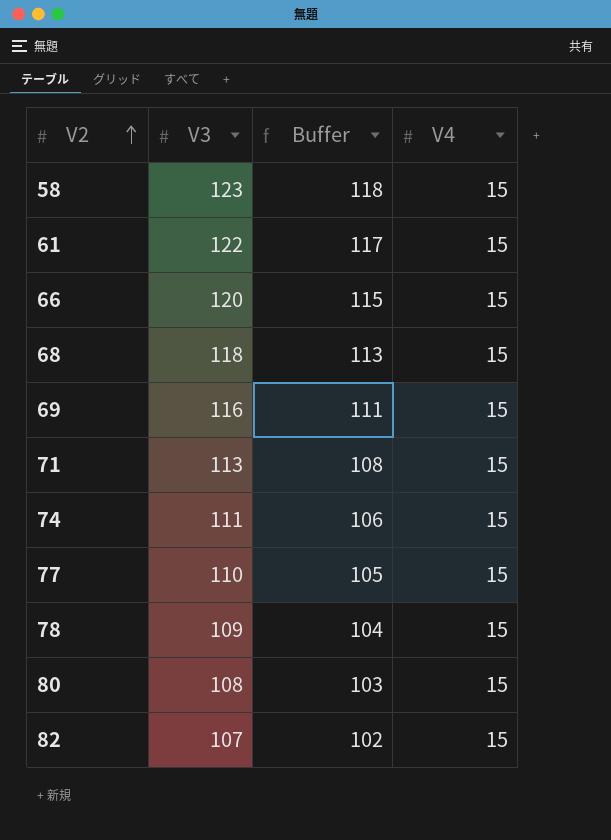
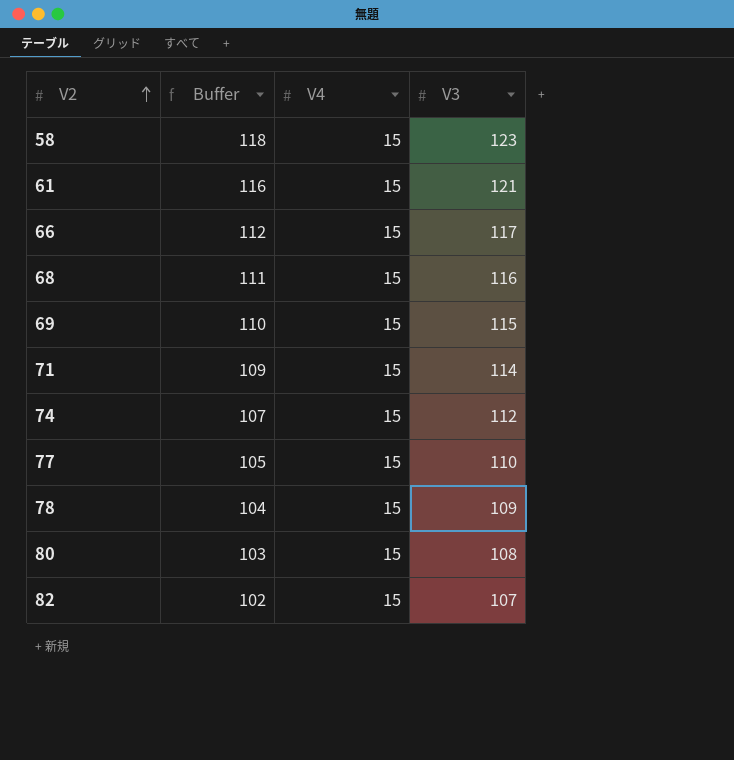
column V3 | position: 2 -> 4
61 | Buffer: 117 -> 116
61 | V3: 122 -> 121
66 | Buffer: 115 -> 112
66 | V3: 120 -> 117
68 | Buffer: 113 -> 111
68 | V3: 118 -> 116
69 | Buffer: 111 -> 110
69 | V3: 116 -> 115
71 | Buffer: 108 -> 109
71 | V3: 113 -> 114
74 | Buffer: 106 -> 107
74 | V3: 111 -> 112

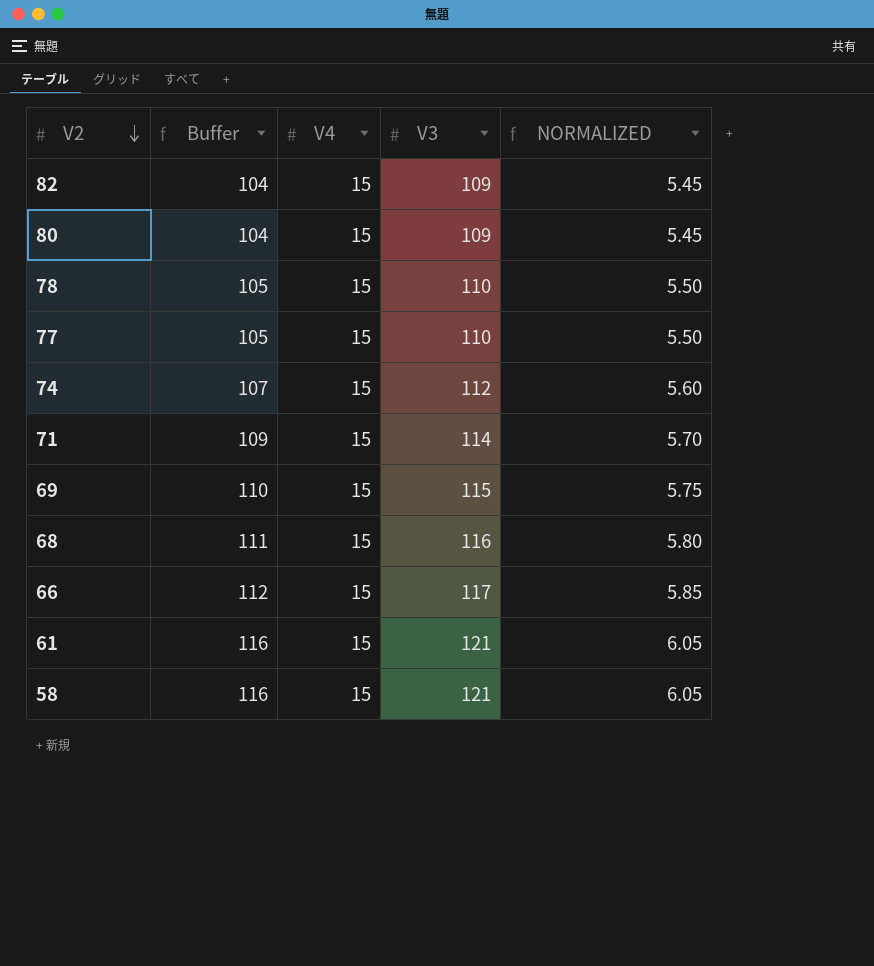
row order: V2 ascending -> V2 descending
column NORMALIZED | formula: none -> [V3] * 0.05
82 | Buffer: 102 -> 104
82 | V3: 107 -> 109
80 | Buffer: 103 -> 104
80 | V3: 108 -> 109
78 | Buffer: 104 -> 105
78 | V3: 109 -> 110
58 | Buffer: 118 -> 116
58 | V3: 123 -> 121

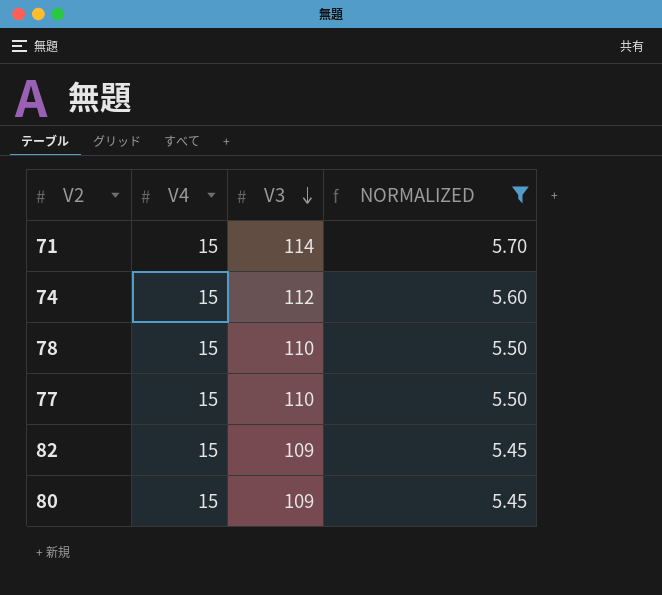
filter: none -> NORMALIZED <= 5.70
row order: V2 descending -> V3 descending
column Buffer | formula: [V3] - 5 -> none

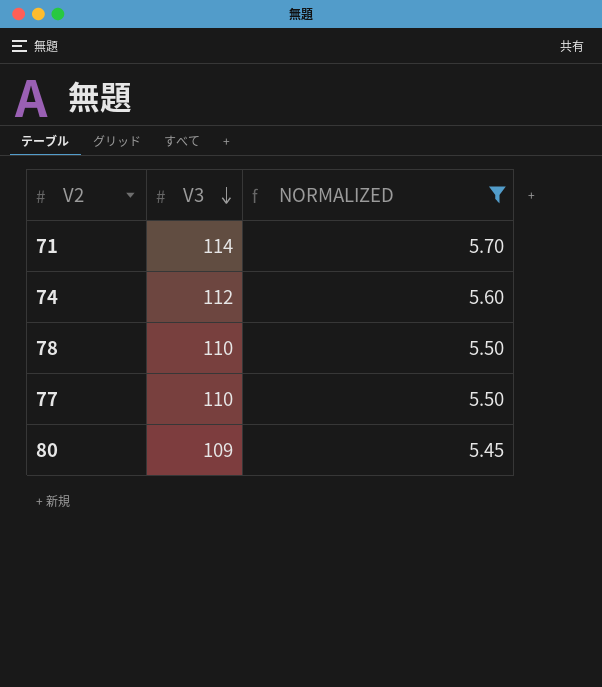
column V4 | position: 2 -> none
row 82: 15 | 109 | 5.45 -> none

